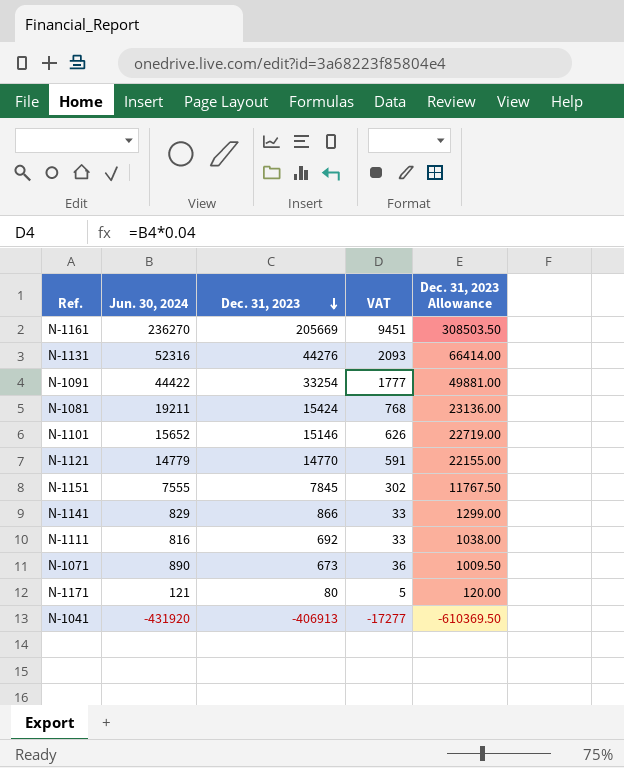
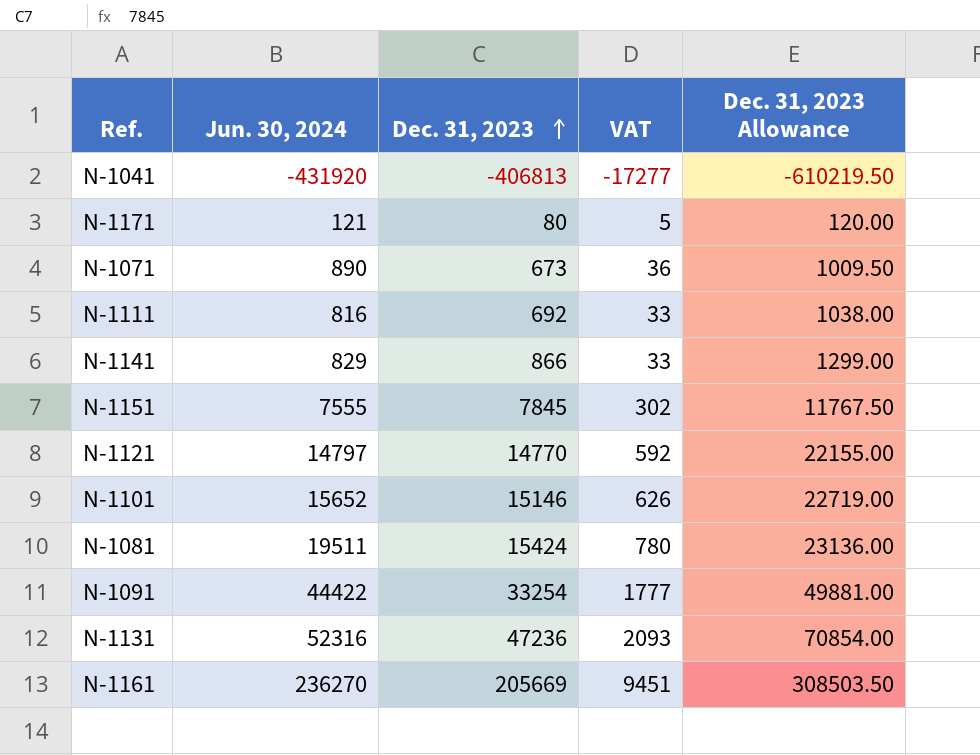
row order: Dec. 31, 2023 descending -> Dec. 31, 2023 ascending
N-1041 | Dec. 31, 2023: -406913 -> -406813
N-1041 | Dec. 31, 2023 Allowance: -610369.50 -> -610219.50
N-1121 | Jun. 30, 2024: 14779 -> 14797
N-1121 | VAT: 591 -> 592
N-1081 | Jun. 30, 2024: 19211 -> 19511
N-1081 | VAT: 768 -> 780
N-1131 | Dec. 31, 2023: 44276 -> 47236
N-1131 | Dec. 31, 2023 Allowance: 66414.00 -> 70854.00

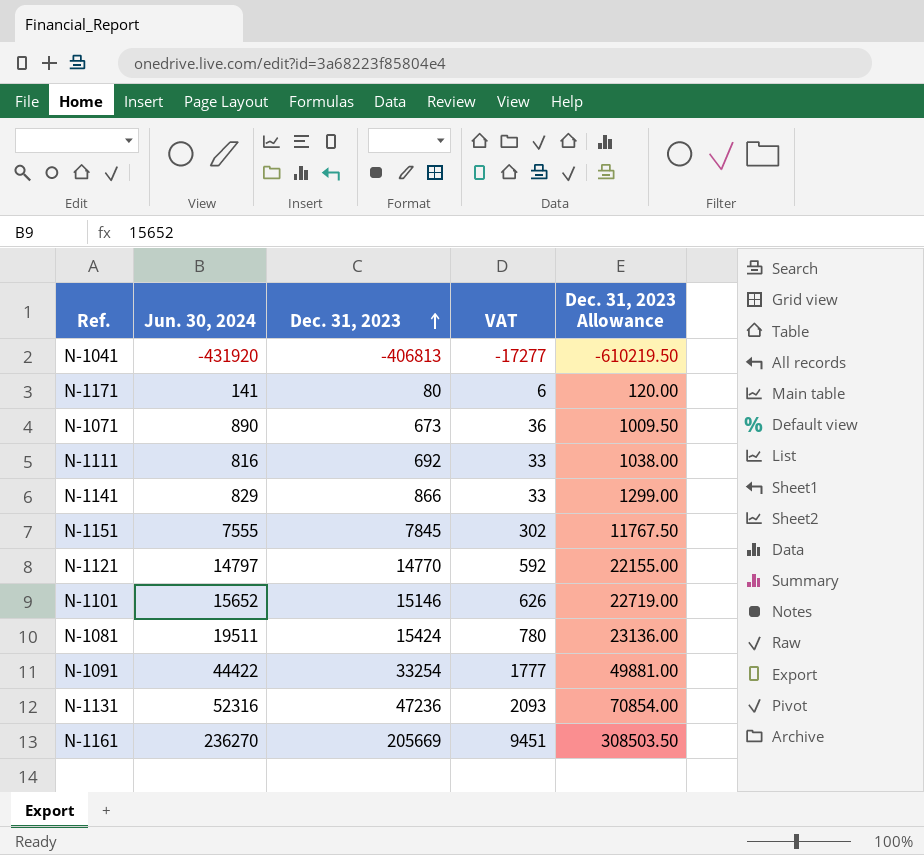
N-1171 | Jun. 30, 2024: 121 -> 141
N-1171 | VAT: 5 -> 6

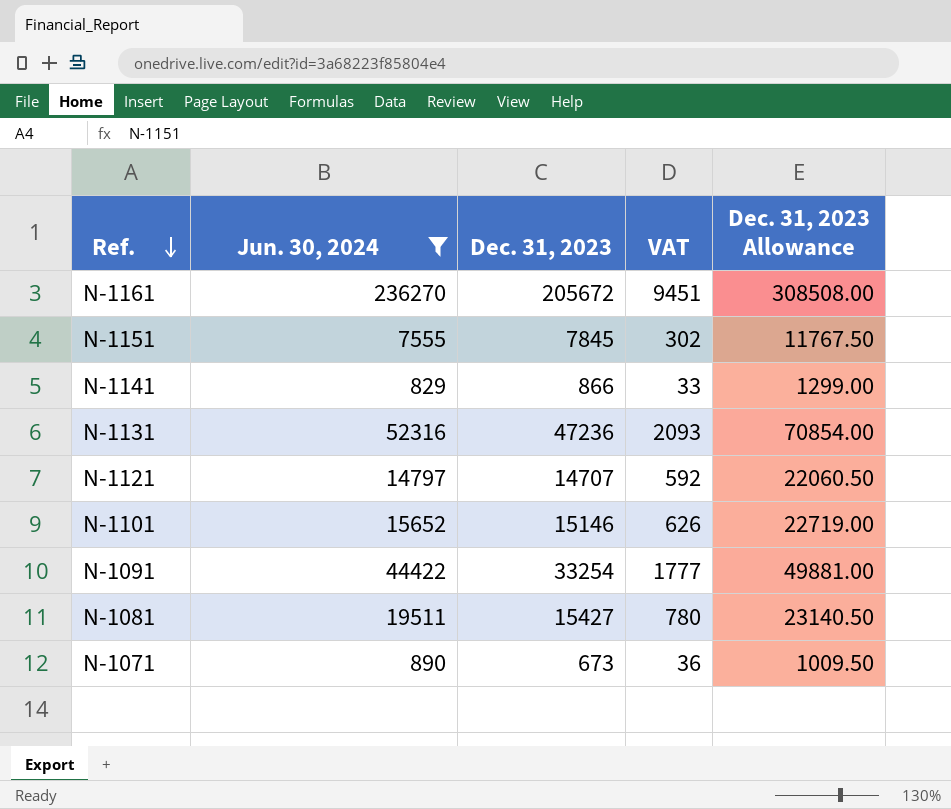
filter: none -> Jun. 30, 2024 >= 829
row order: Dec. 31, 2023 ascending -> Ref. descending
N-1161 | Dec. 31, 2023: 205669 -> 205672
N-1161 | Dec. 31, 2023 Allowance: 308503.50 -> 308508.00
N-1121 | Dec. 31, 2023: 14770 -> 14707
N-1121 | Dec. 31, 2023 Allowance: 22155.00 -> 22060.50
N-1081 | Dec. 31, 2023: 15424 -> 15427
N-1081 | Dec. 31, 2023 Allowance: 23136.00 -> 23140.50

